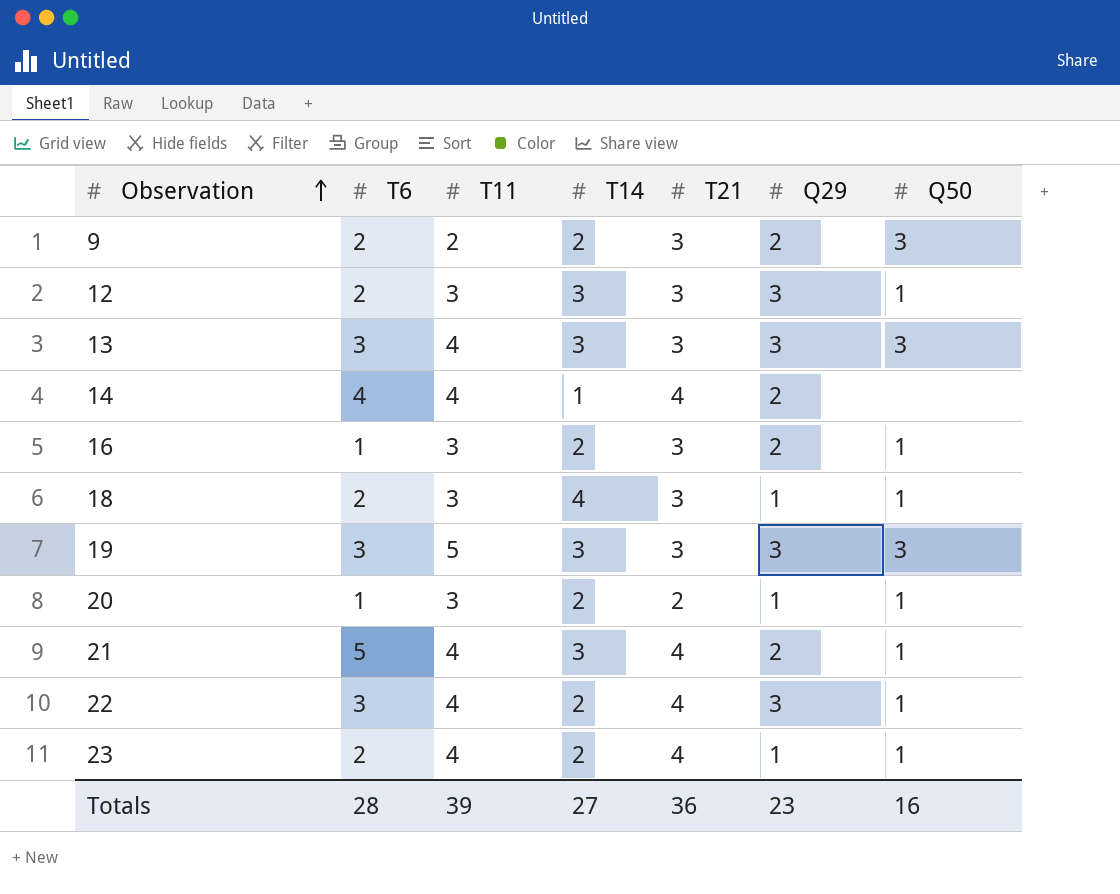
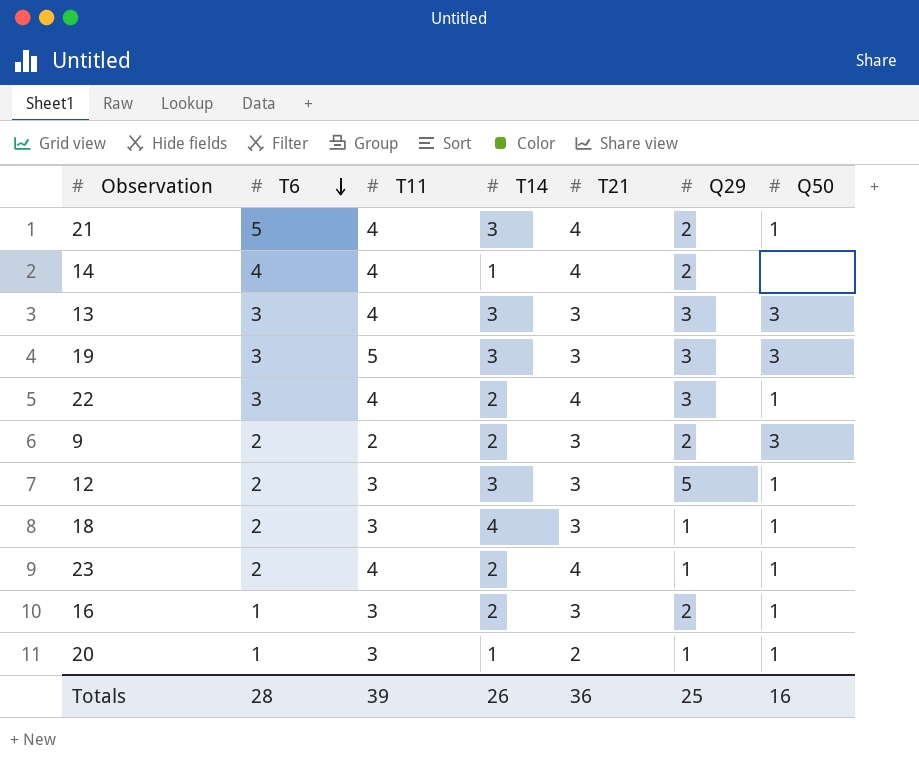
row order: Observation ascending -> T6 descending
12 | Q29: 3 -> 5
20 | T14: 2 -> 1
Totals | T14: 27 -> 26
Totals | Q29: 23 -> 25

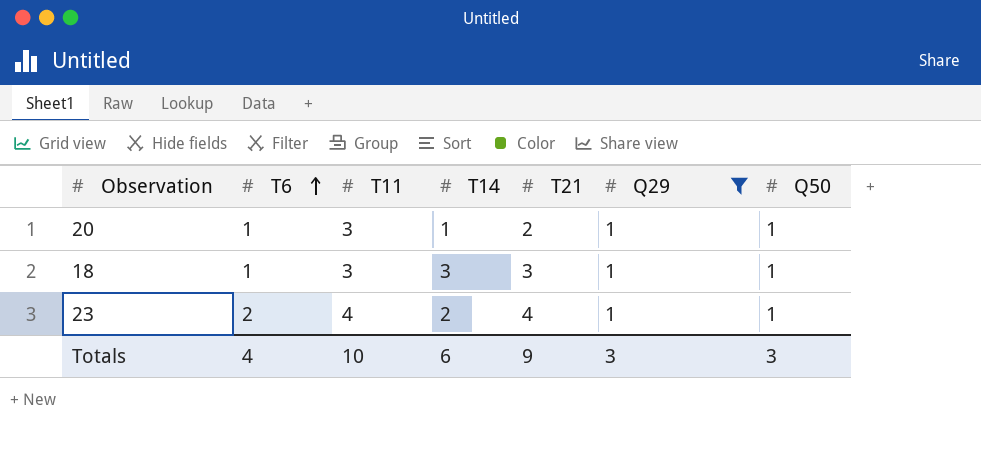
filter: none -> Q29 = 1
row order: T6 descending -> T6 ascending
18 | T6: 2 -> 1
18 | T14: 4 -> 3
Totals | T6: 28 -> 4
Totals | T11: 39 -> 10
Totals | T14: 26 -> 6
Totals | T21: 36 -> 9
Totals | Q29: 25 -> 3
Totals | Q50: 16 -> 3

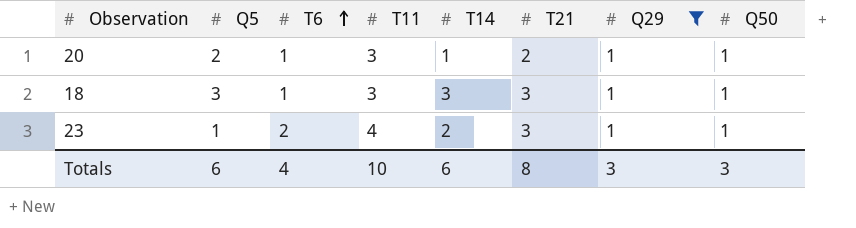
column Q5 | position: none -> 2
23 | T21: 4 -> 3
Totals | T21: 9 -> 8

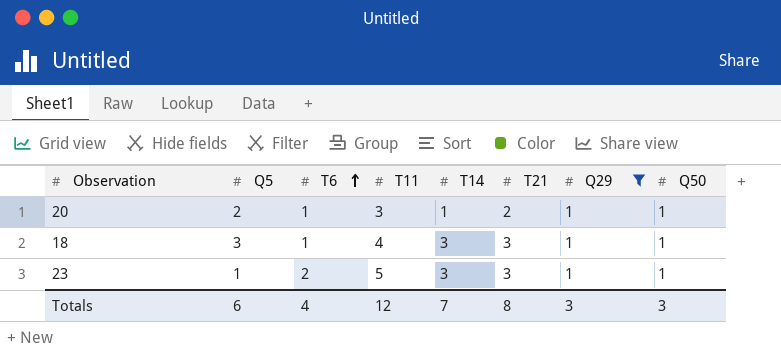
18 | T11: 3 -> 4
23 | T11: 4 -> 5
23 | T14: 2 -> 3
Totals | T11: 10 -> 12
Totals | T14: 6 -> 7

